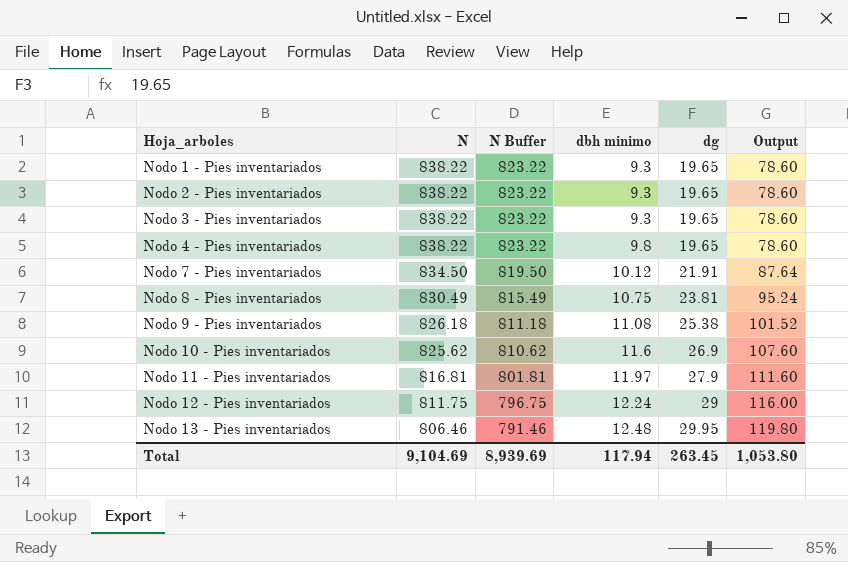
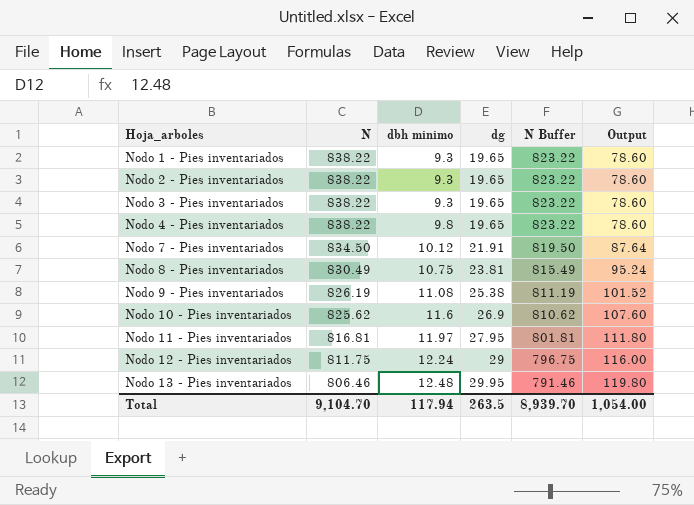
column N Buffer | position: 3 -> 5
Nodo 9 - Pies inventariados | N: 826.18 -> 826.19
Nodo 9 - Pies inventariados | N Buffer: 811.18 -> 811.19
Nodo 11 - Pies inventariados | dg: 27.9 -> 27.95
Nodo 11 - Pies inventariados | Output: 111.60 -> 111.80
Total | N: 9,104.69 -> 9,104.70
Total | dg: 263.45 -> 263.5
Total | N Buffer: 8,939.69 -> 8,939.70
Total | Output: 1,053.80 -> 1,054.00

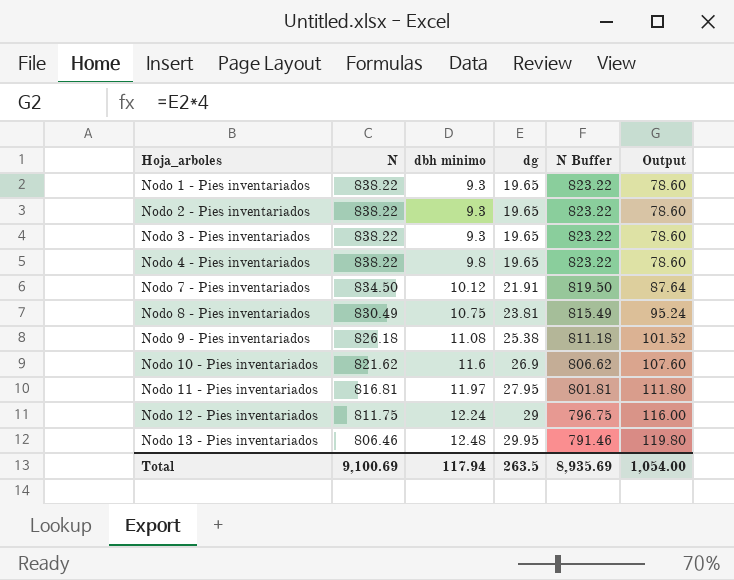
Nodo 9 - Pies inventariados | N: 826.19 -> 826.18
Nodo 9 - Pies inventariados | N Buffer: 811.19 -> 811.18
Nodo 10 - Pies inventariados | N: 825.62 -> 821.62
Nodo 10 - Pies inventariados | N Buffer: 810.62 -> 806.62
Total | N: 9,104.70 -> 9,100.69
Total | N Buffer: 8,939.70 -> 8,935.69

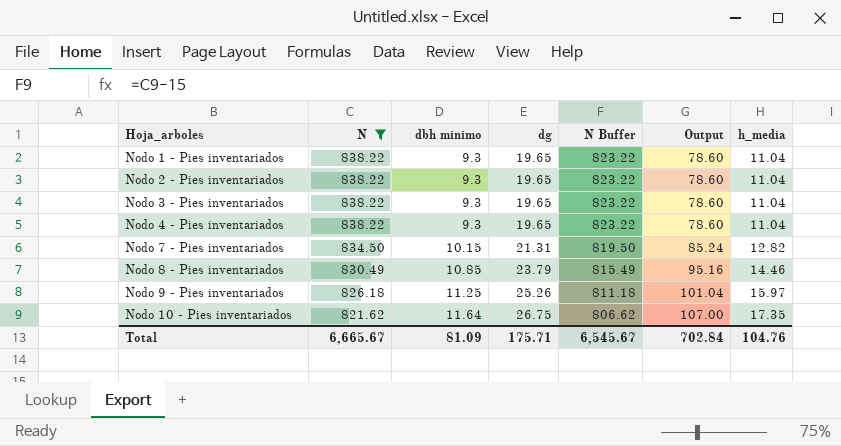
filter: none -> N >= 821.62
column h_media | position: none -> 7
Nodo 4 - Pies inventariados | dbh minimo: 9.8 -> 9.3
Nodo 7 - Pies inventariados | dbh minimo: 10.12 -> 10.15
Nodo 7 - Pies inventariados | dg: 21.91 -> 21.31
Nodo 7 - Pies inventariados | Output: 87.64 -> 85.24
Nodo 8 - Pies inventariados | dbh minimo: 10.75 -> 10.85
Nodo 8 - Pies inventariados | dg: 23.81 -> 23.79
Nodo 8 - Pies inventariados | Output: 95.24 -> 95.16
Nodo 9 - Pies inventariados | dbh minimo: 11.08 -> 11.25
Nodo 9 - Pies inventariados | dg: 25.38 -> 25.26
Nodo 9 - Pies inventariados | Output: 101.52 -> 101.04
Nodo 10 - Pies inventariados | dbh minimo: 11.6 -> 11.64
Nodo 10 - Pies inventariados | dg: 26.9 -> 26.75
Nodo 10 - Pies inventariados | Output: 107.60 -> 107.00
Total | N: 9,100.69 -> 6,665.67
Total | dbh minimo: 117.94 -> 81.09
Total | dg: 263.5 -> 175.71
Total | N Buffer: 8,935.69 -> 6,545.67
Total | Output: 1,054.00 -> 702.84

